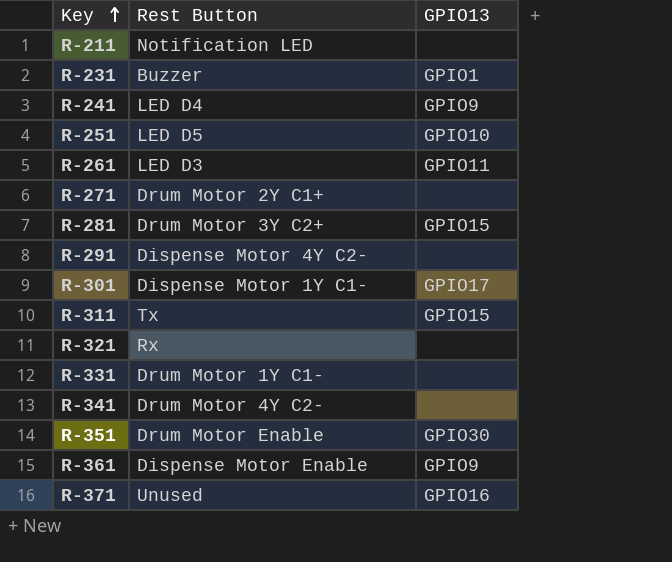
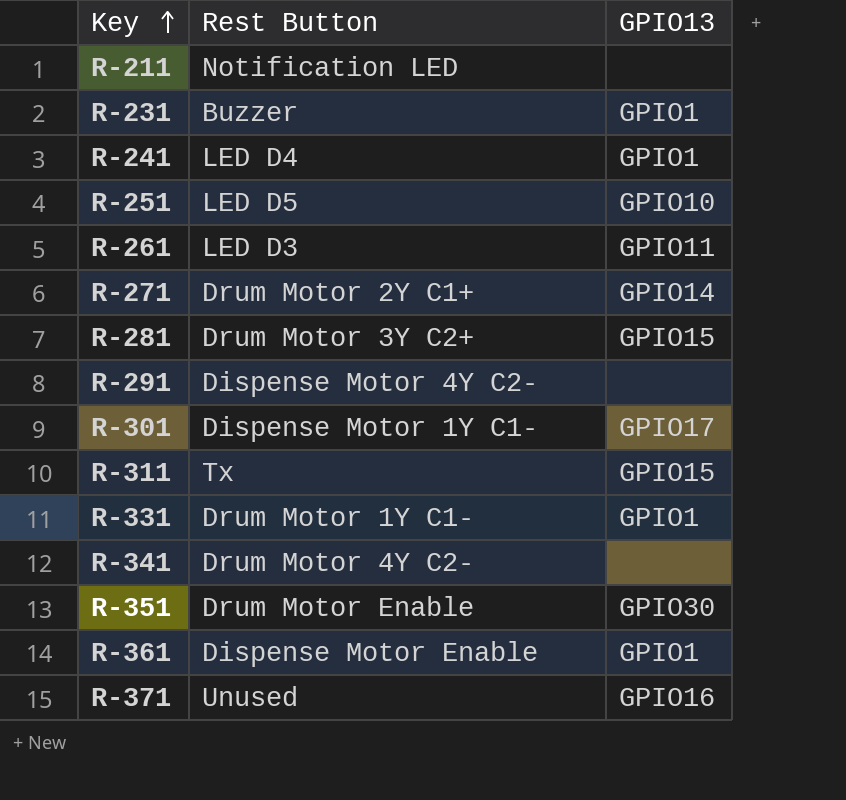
row R-321: Rx | none -> none
R-241 | GPIO13: GPIO9 -> GPIO1
R-271 | GPIO13: none -> GPIO14
R-331 | GPIO13: none -> GPIO1
R-361 | GPIO13: GPIO9 -> GPIO1

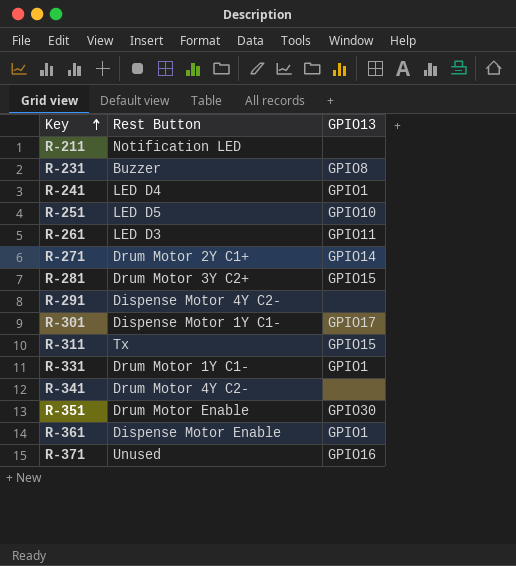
R-231 | GPIO13: GPIO1 -> GPIO8

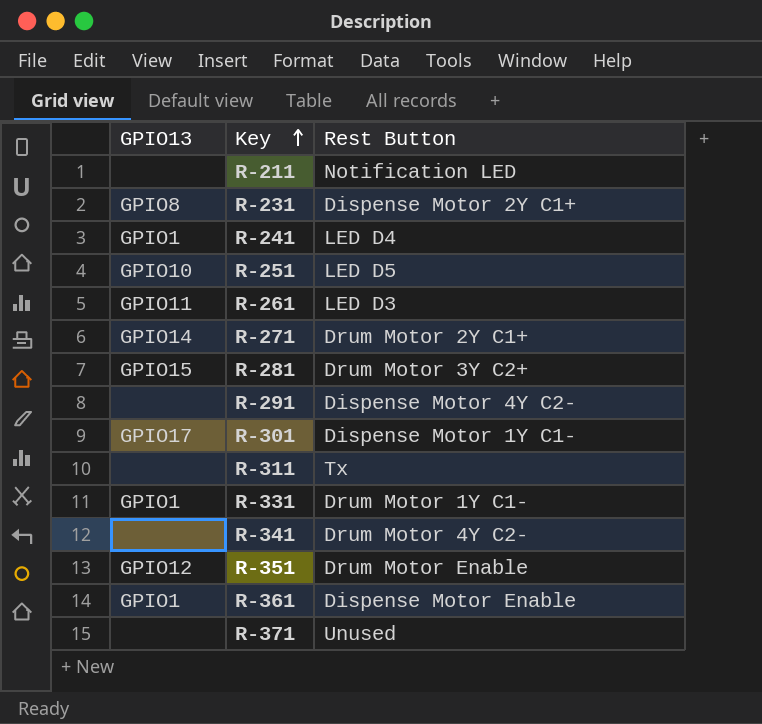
column GPIO13 | position: 3 -> 1
R-231 | Rest Button: Buzzer -> Dispense Motor 2Y C1+
R-311 | GPIO13: GPIO15 -> none
R-351 | GPIO13: GPIO30 -> GPIO12
R-371 | GPIO13: GPIO16 -> none

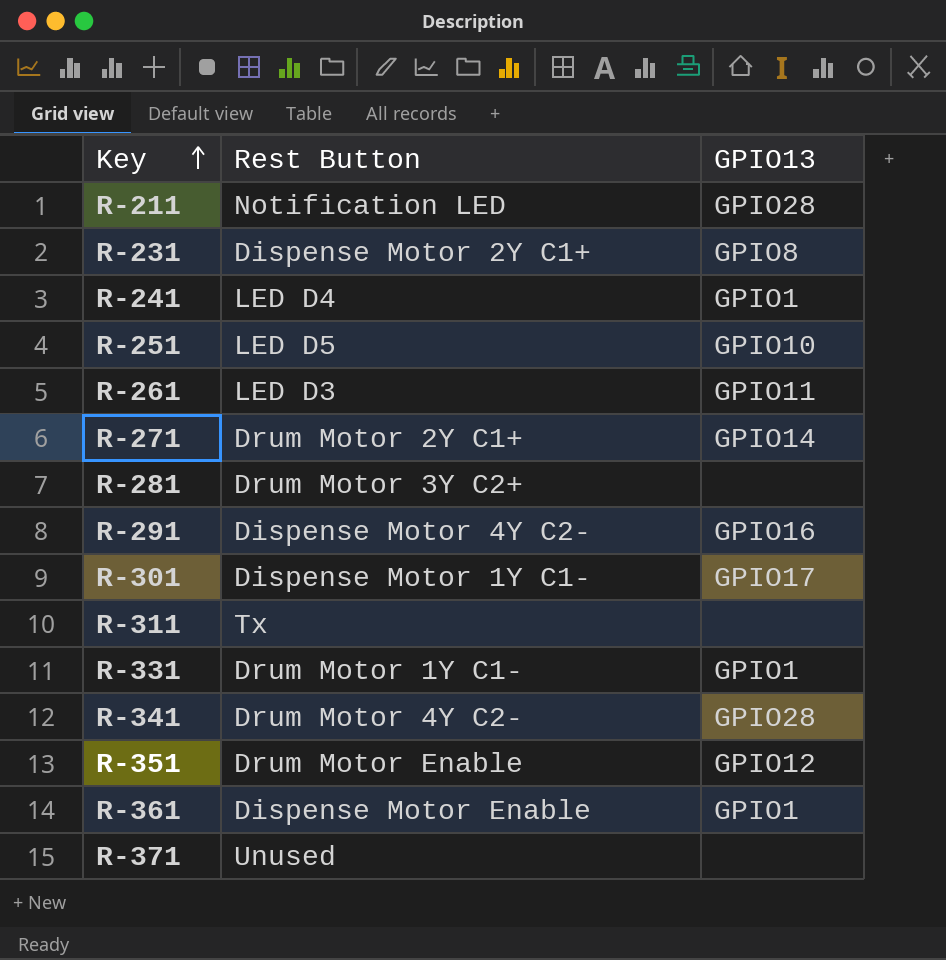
column GPIO13 | position: 1 -> 3
R-211 | GPIO13: none -> GPIO28
R-281 | GPIO13: GPIO15 -> none
R-291 | GPIO13: none -> GPIO16
R-341 | GPIO13: none -> GPIO28

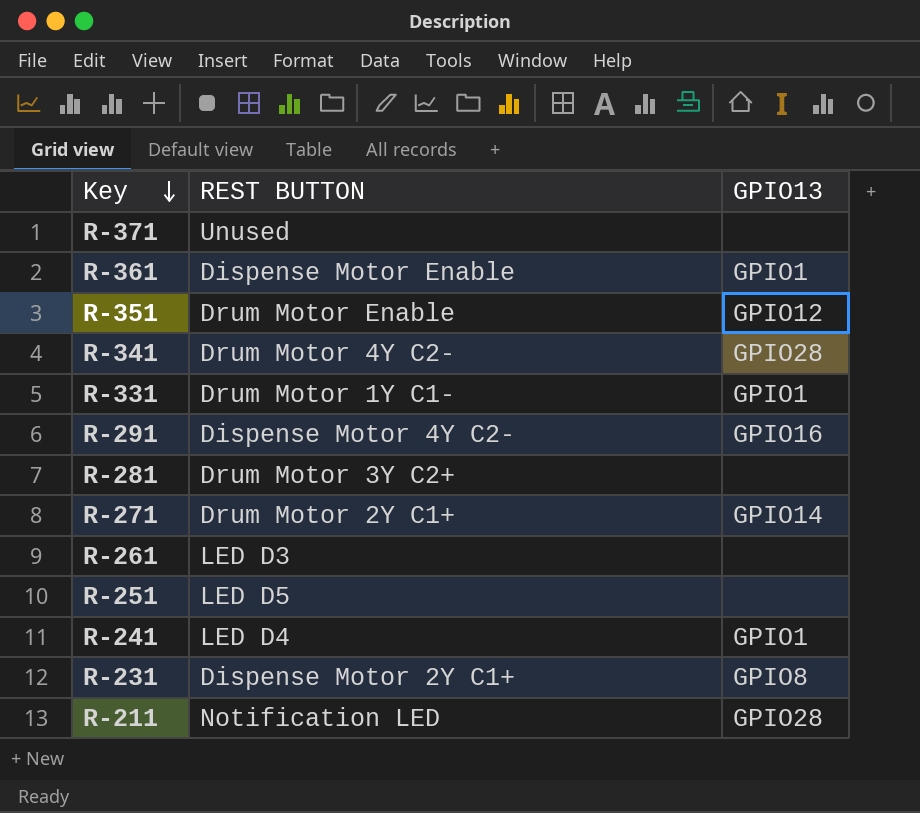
row order: Key ascending -> Key descending
column name: Rest Button -> REST BUTTON
row R-301: Dispense Motor 1Y C1- | GPIO17 -> none
row R-311: Tx | none -> none
R-261 | GPIO13: GPIO11 -> none
R-251 | GPIO13: GPIO10 -> none

